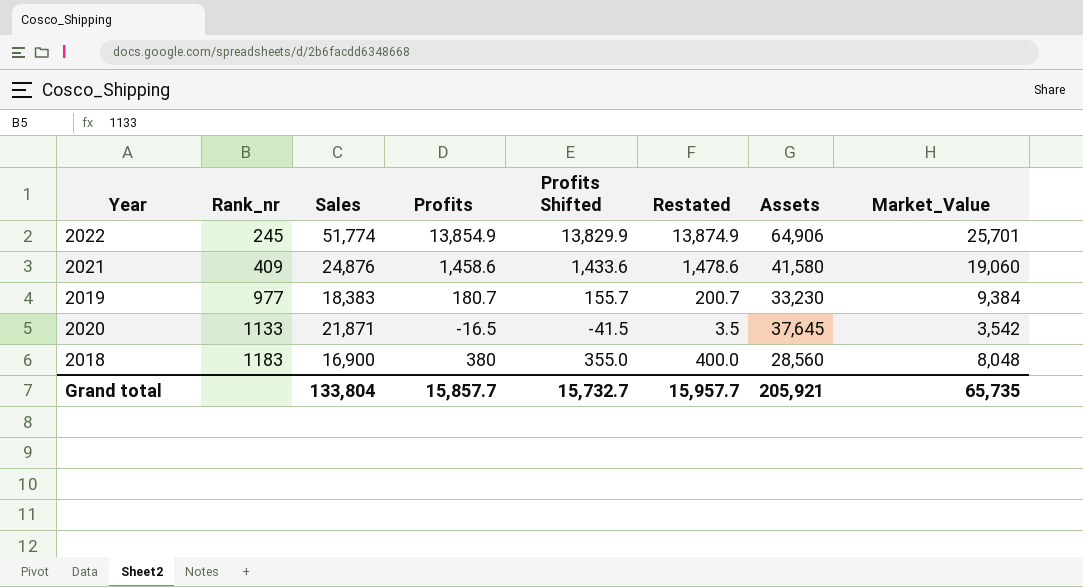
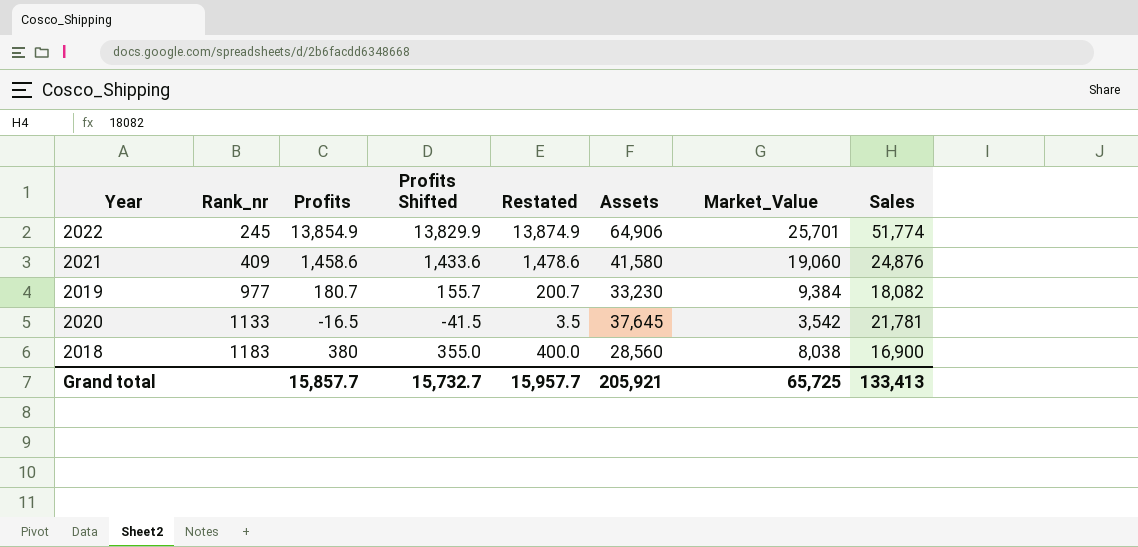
column Sales | position: 3 -> 8
2019 | Sales: 18,383 -> 18,082
2020 | Sales: 21,871 -> 21,781
2018 | Market_Value: 8,048 -> 8,038
Grand total | Market_Value: 65,735 -> 65,725
Grand total | Sales: 133,804 -> 133,413

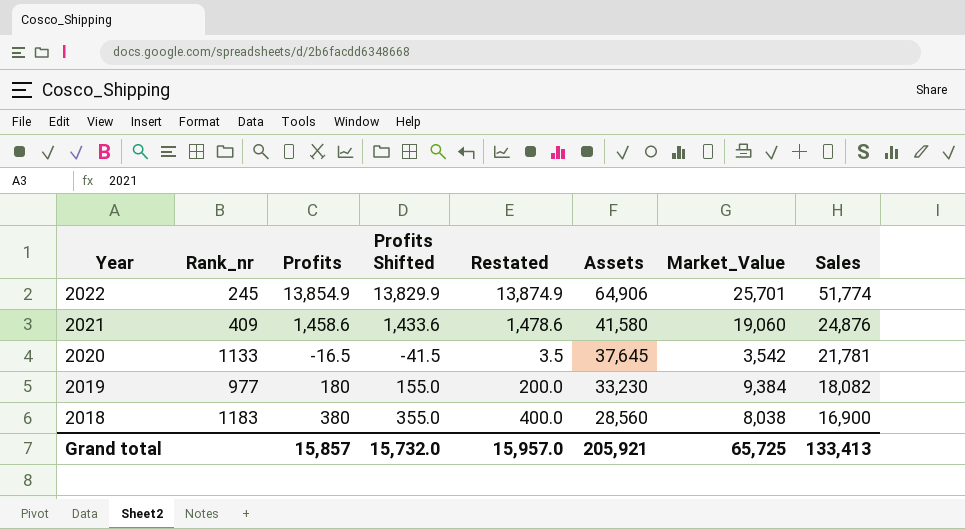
row order: Rank_nr ascending -> Year descending
2019 | Profits: 180.7 -> 180
2019 | Profits Shifted: 155.7 -> 155.0
2019 | Restated: 200.7 -> 200.0
Grand total | Profits: 15,857.7 -> 15,857
Grand total | Profits Shifted: 15,732.7 -> 15,732.0
Grand total | Restated: 15,957.7 -> 15,957.0

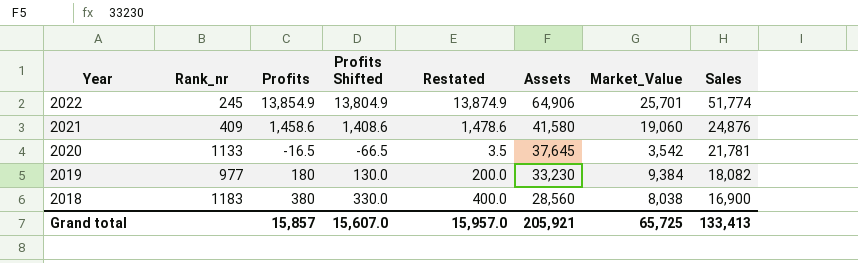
column Profits Shifted | formula: [Profits] - 25 -> [Profits] - 50
Grand total | Profits Shifted: 15,732.0 -> 15,607.0

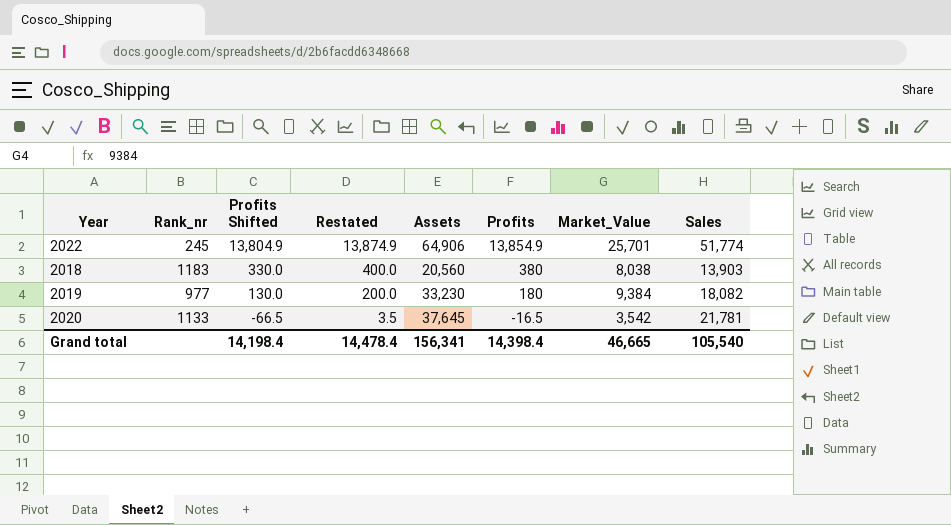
row order: Year descending -> Profits Shifted descending
column Profits | position: 3 -> 6
row 2021: 409 | 1,458.6 | 1,408.6 | 1,478.6 | 41,580 | 19,060 | 24,876 -> none
2018 | Assets: 28,560 -> 20,560
2018 | Sales: 16,900 -> 13,903
Grand total | Profits Shifted: 15,607.0 -> 14,198.4
Grand total | Restated: 15,957.0 -> 14,478.4
Grand total | Assets: 205,921 -> 156,341
Grand total | Profits: 15,857 -> 14,398.4
Grand total | Market_Value: 65,725 -> 46,665
Grand total | Sales: 133,413 -> 105,540

